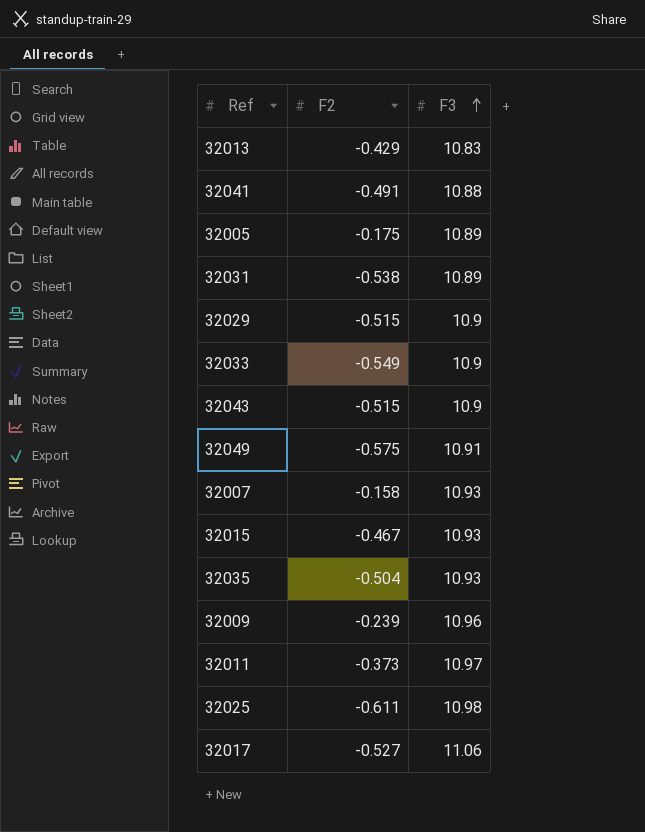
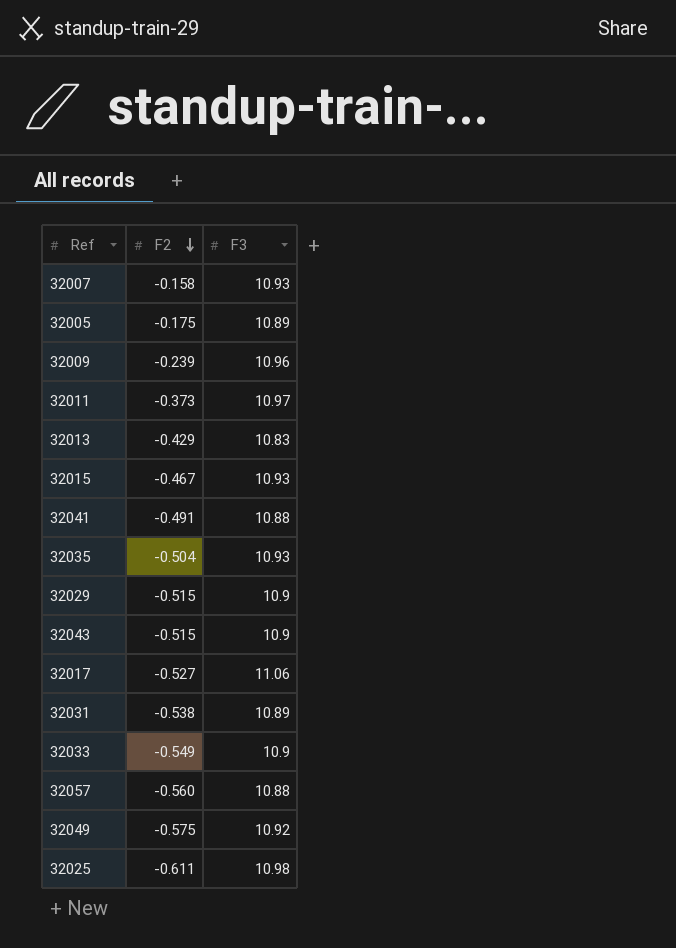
row order: F3 ascending -> F2 descending
row 32057: none -> -0.560 | 10.88
32049 | F3: 10.91 -> 10.92

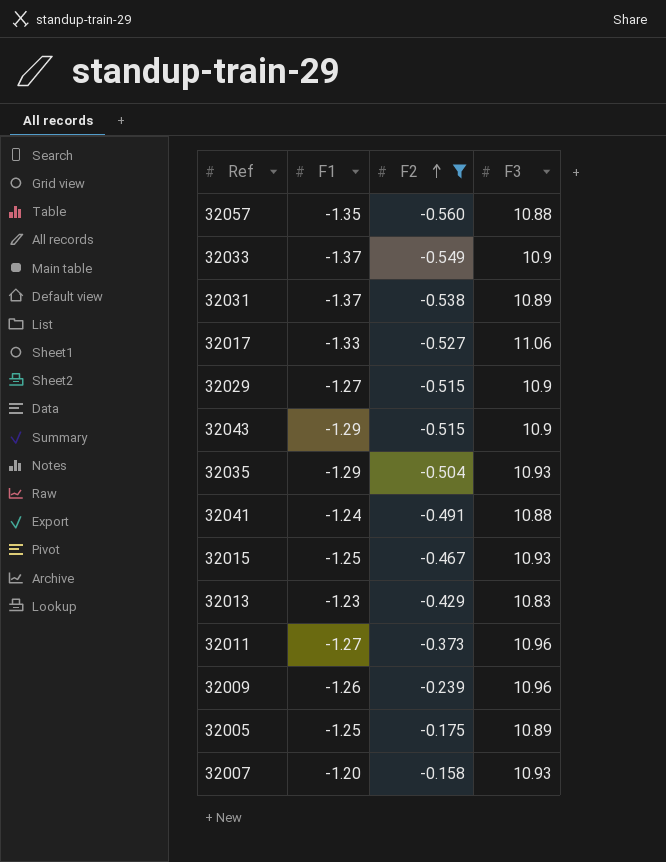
filter: none -> F2 >= -0.560
row order: F2 descending -> F2 ascending
column F1 | position: none -> 2
32011 | F3: 10.97 -> 10.96

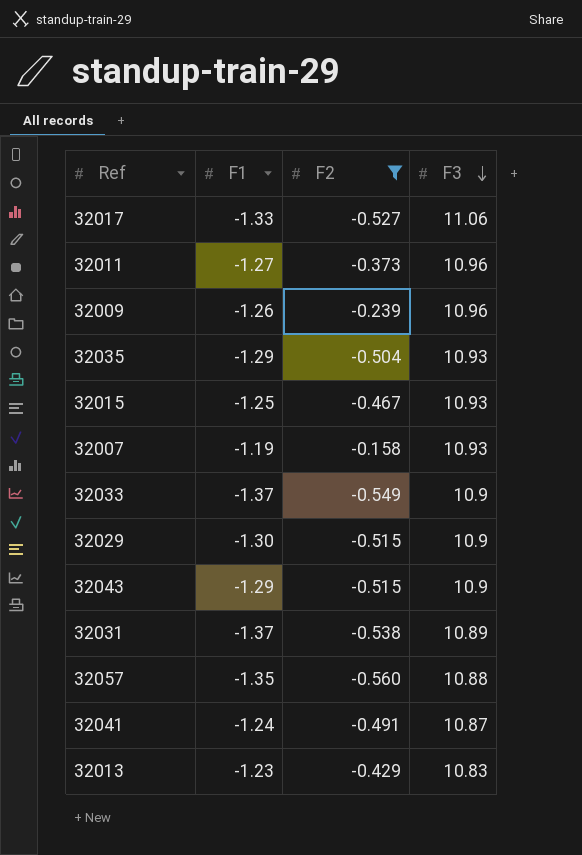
row order: F2 ascending -> F3 descending
row 32005: -1.25 | -0.175 | 10.89 -> none
32007 | F1: -1.20 -> -1.19
32029 | F1: -1.27 -> -1.30
32041 | F3: 10.88 -> 10.87

